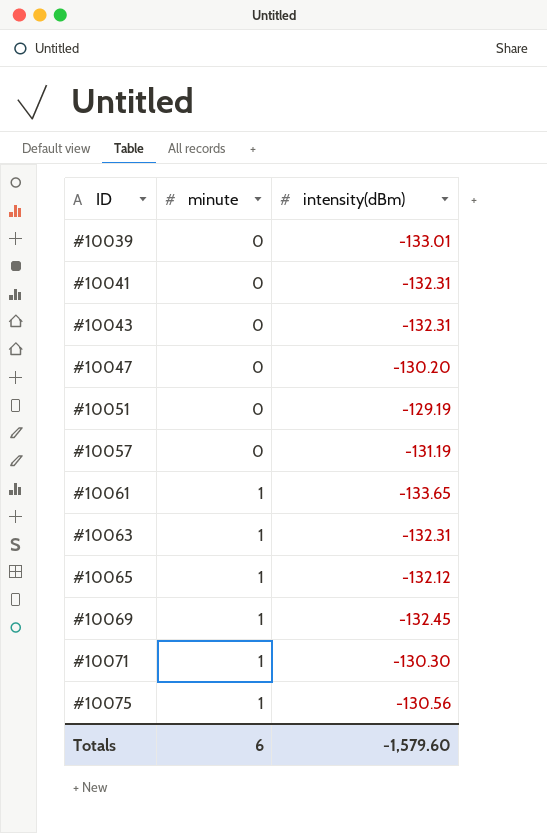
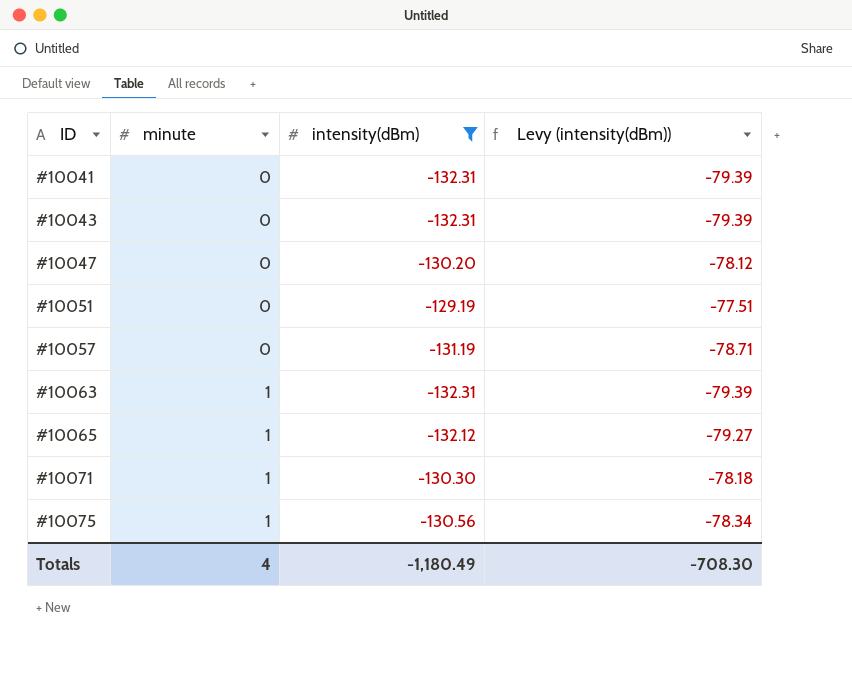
filter: none -> intensity(dBm) >= -132.31
column Levy (intensity(dBm)) | formula: none -> [intensity(dBm)] * 0.6
Totals | minute: 6 -> 4
Totals | intensity(dBm): -1,579.60 -> -1,180.49

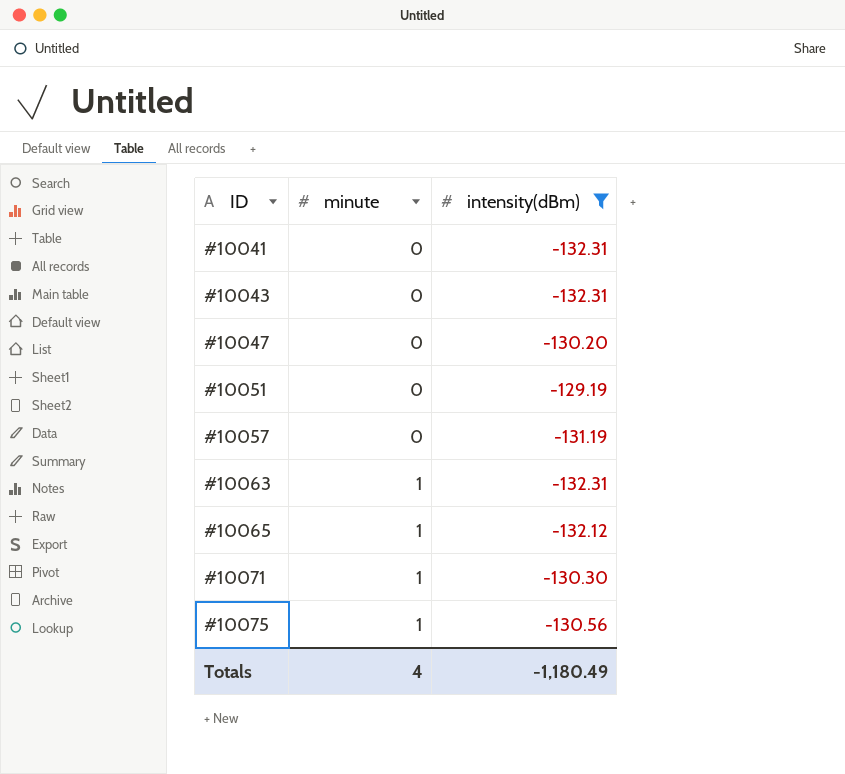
column Levy (intensity(dBm)) | formula: [intensity(dBm)] * 0.6 -> none

